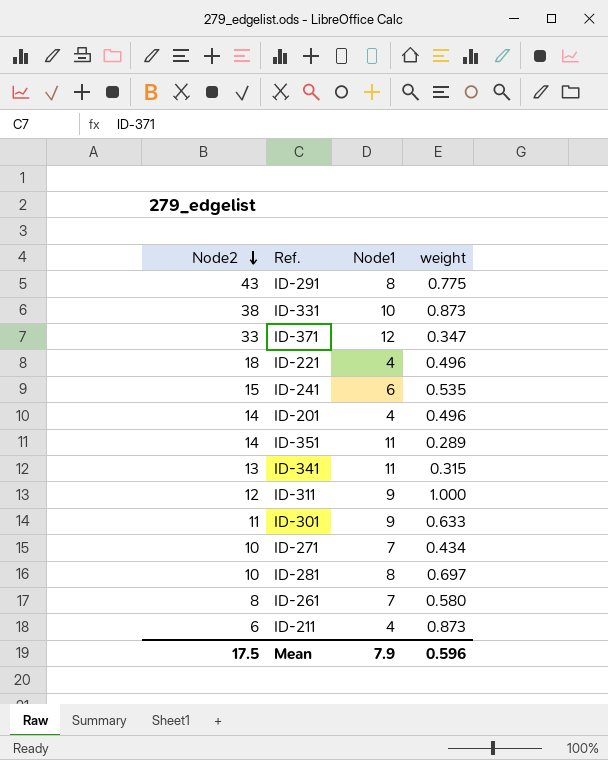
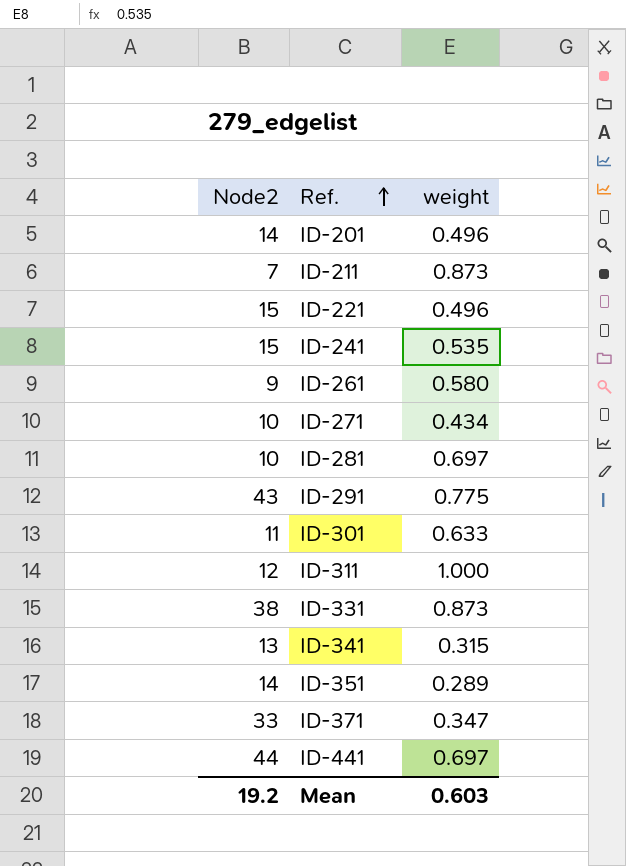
row order: Node2 descending -> Ref. ascending
column Node1 | position: 3 -> none
ID-211 | Node2: 6 -> 7
ID-221 | Node2: 18 -> 15
ID-261 | Node2: 8 -> 9
row ID-441: none -> 44 | 0.697
Mean | Node2: 17.5 -> 19.2
Mean | weight: 0.596 -> 0.603

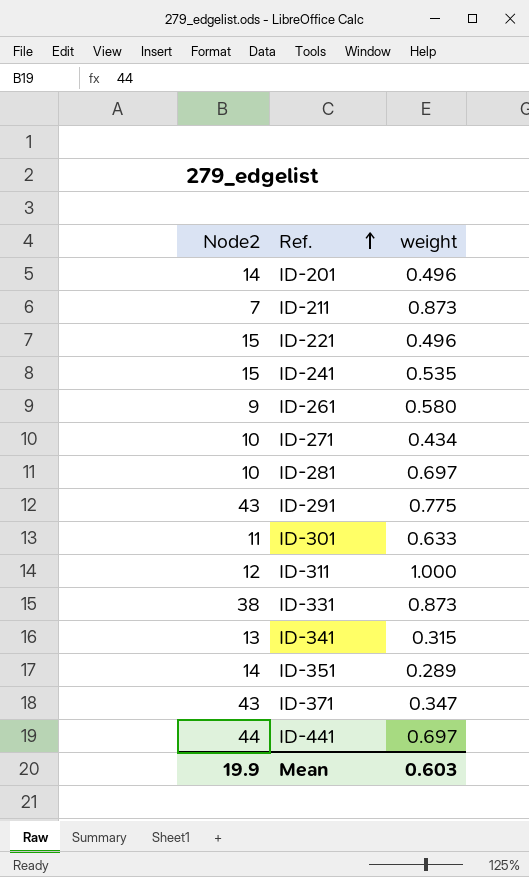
ID-371 | Node2: 33 -> 43
Mean | Node2: 19.2 -> 19.9

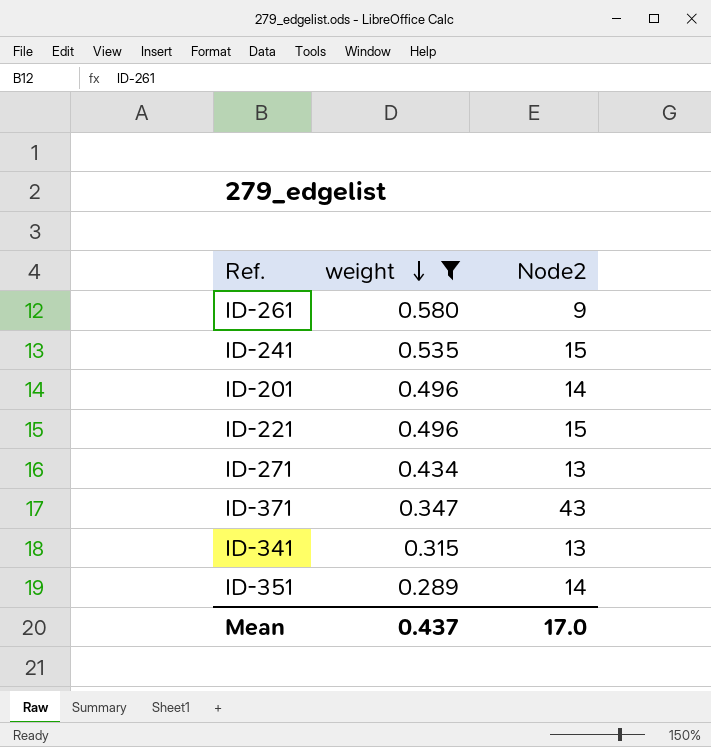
filter: none -> weight <= 0.580
row order: Ref. ascending -> weight descending
column Node2 | position: 1 -> 3
ID-271 | Node2: 10 -> 13
Mean | weight: 0.603 -> 0.437
Mean | Node2: 19.9 -> 17.0

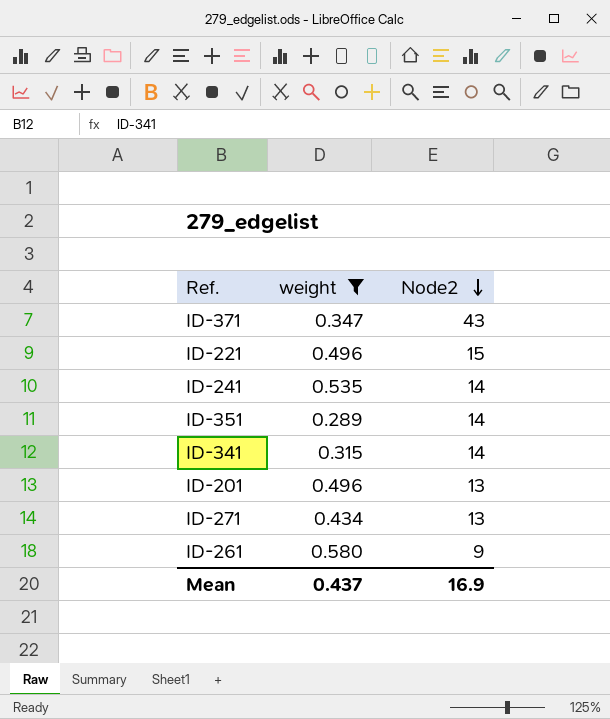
row order: weight descending -> Node2 descending
ID-241 | Node2: 15 -> 14
ID-341 | Node2: 13 -> 14
ID-201 | Node2: 14 -> 13
Mean | Node2: 17.0 -> 16.9

